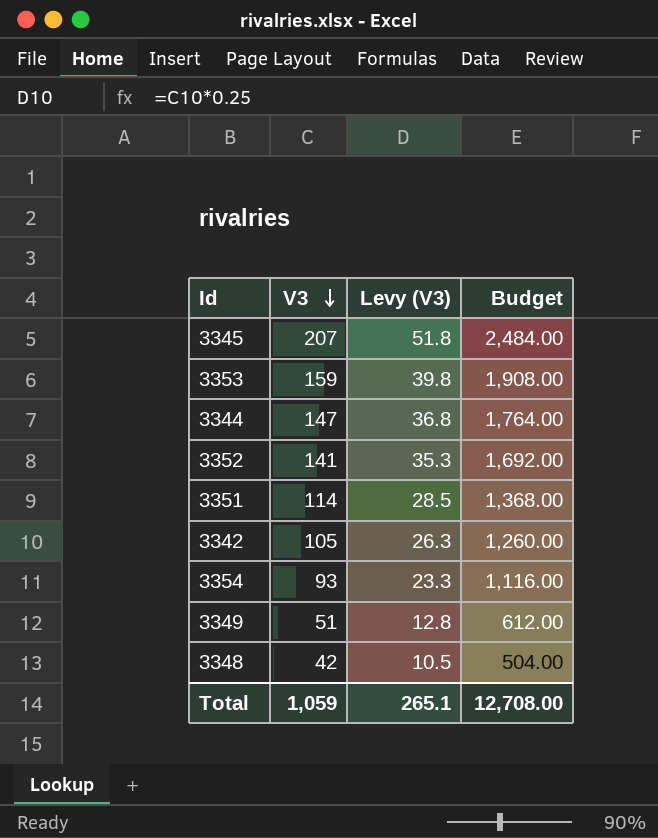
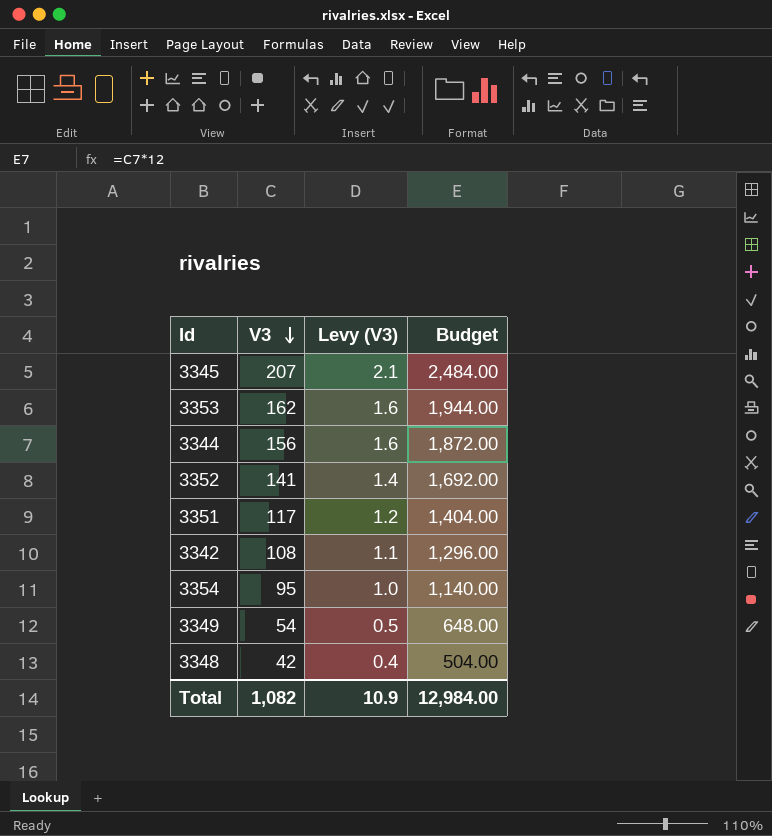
column Levy (V3) | formula: [V3] * 0.25 -> [V3] * 0.01
3353 | V3: 159 -> 162
3353 | Budget: 1,908.00 -> 1,944.00
3344 | V3: 147 -> 156
3344 | Budget: 1,764.00 -> 1,872.00
3351 | V3: 114 -> 117
3351 | Budget: 1,368.00 -> 1,404.00
3342 | V3: 105 -> 108
3342 | Budget: 1,260.00 -> 1,296.00
3354 | V3: 93 -> 95
3354 | Budget: 1,116.00 -> 1,140.00
3349 | V3: 51 -> 54
3349 | Budget: 612.00 -> 648.00
Total | V3: 1,059 -> 1,082
Total | Levy (V3): 265.1 -> 10.9
Total | Budget: 12,708.00 -> 12,984.00

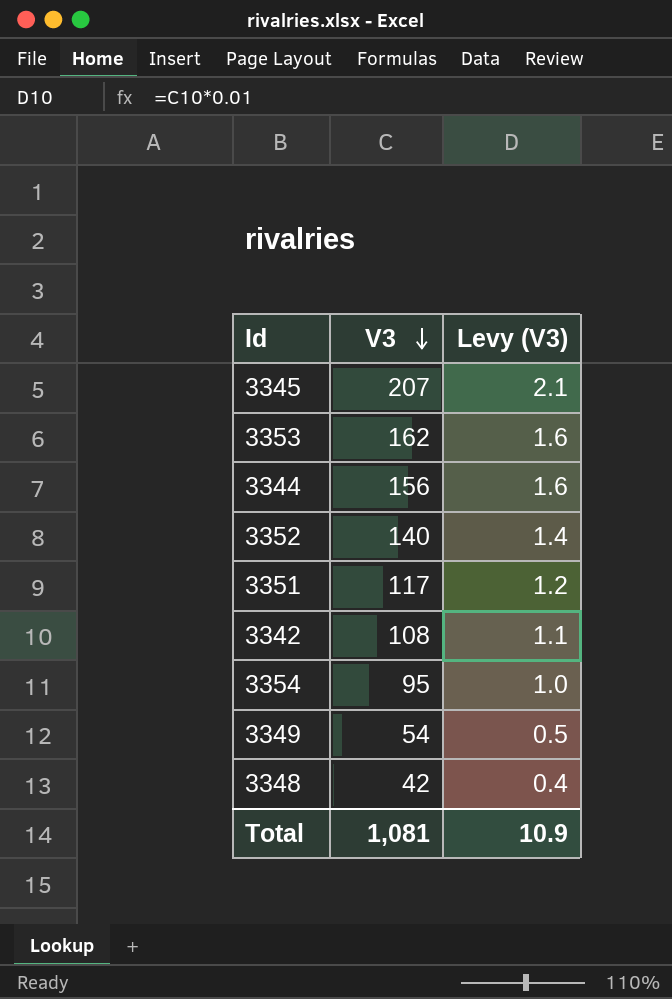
column Budget | formula: [V3] * 12 -> none
3352 | V3: 141 -> 140
Total | V3: 1,082 -> 1,081

